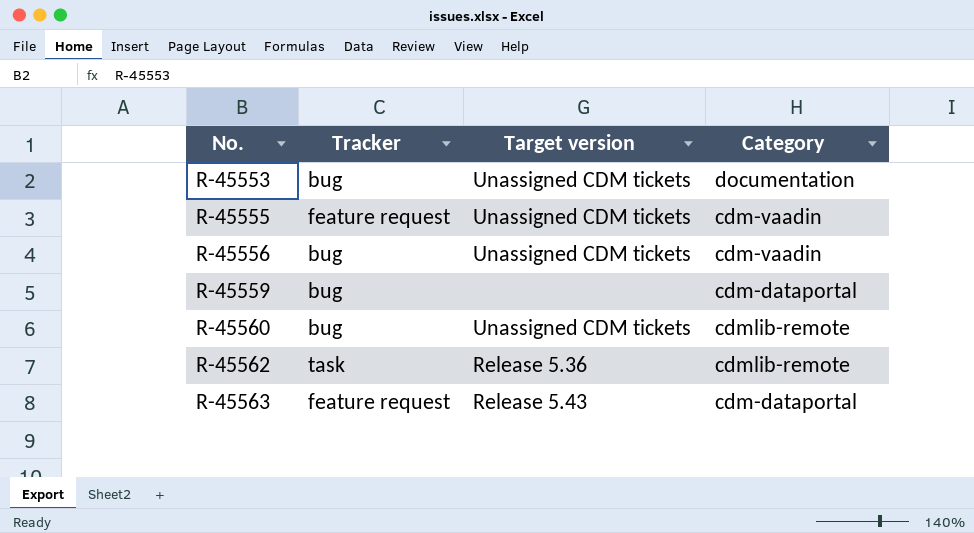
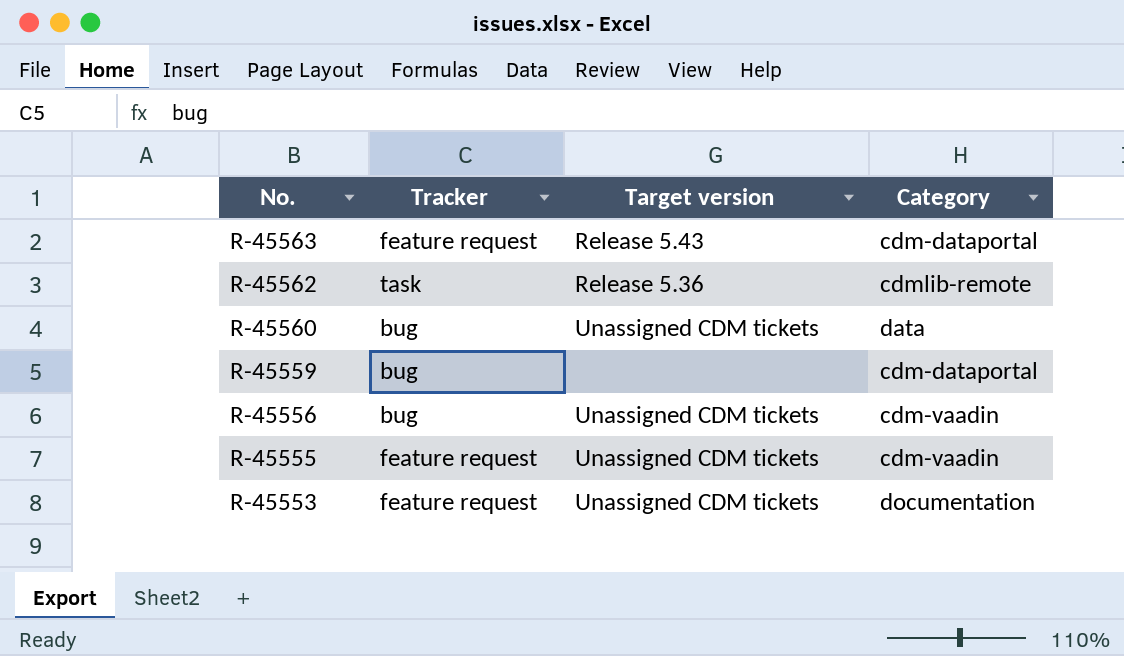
row order: No. ascending -> No. descending
R-45560 | Category: cdmlib-remote -> data
R-45553 | Tracker: bug -> feature request

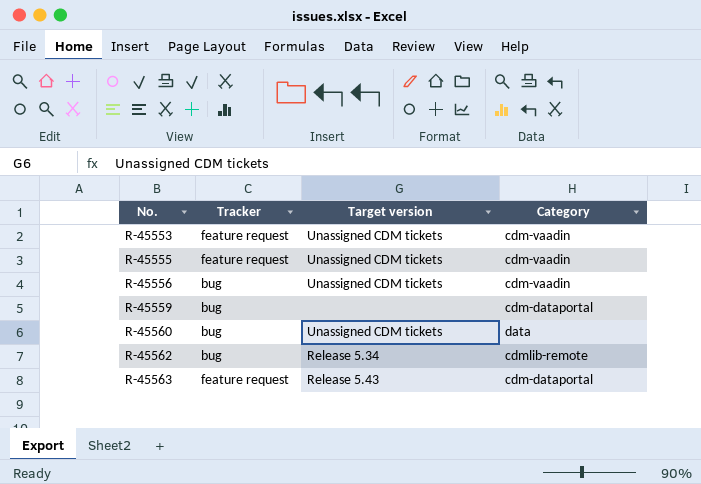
row order: No. descending -> No. ascending
R-45553 | Category: documentation -> cdm-vaadin
R-45562 | Tracker: task -> bug
R-45562 | Target version: Release 5.36 -> Release 5.34

